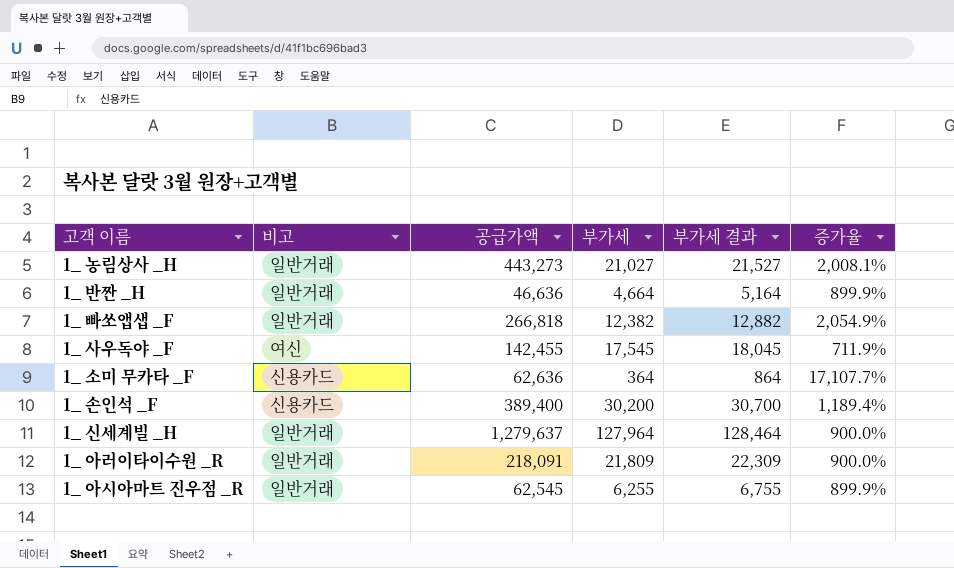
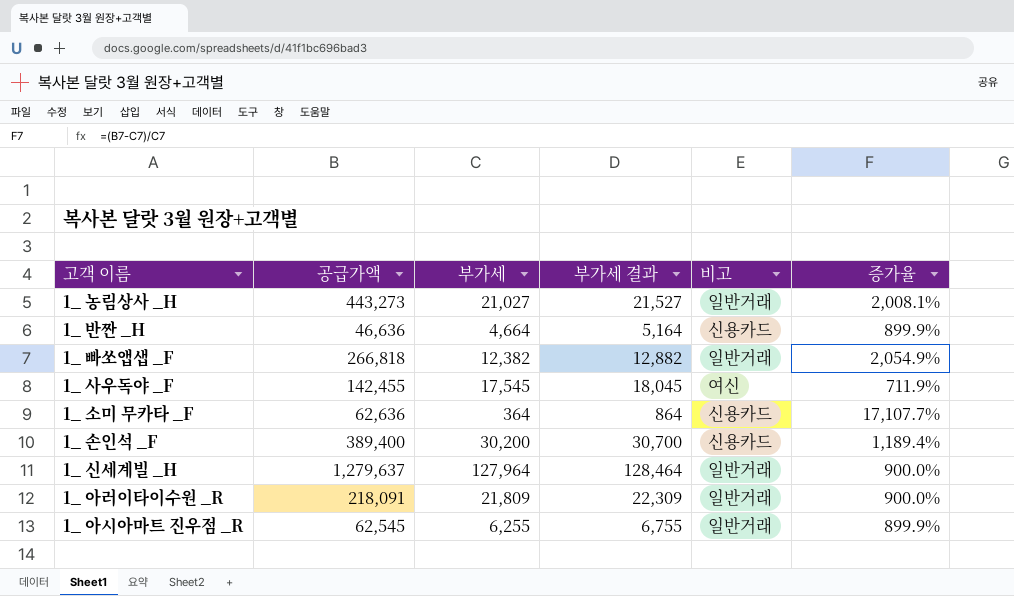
column 비고 | position: 2 -> 5
1_ 반짠 _H | 비고: 일반거래 -> 신용카드

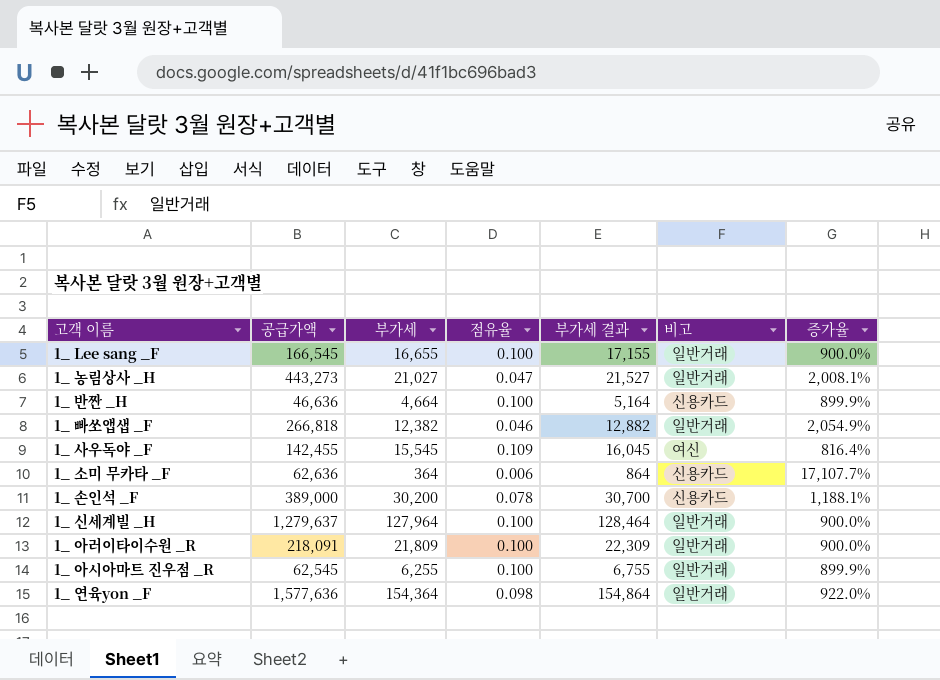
column 점유율 | formula: none -> [부가세] / [공급가액]
row 1_ Lee sang _F: none -> 166,545 | 16,655 | 0.100 | 17,155 | 일반거래 | 900.0%
1_ 사우독야 _F | 부가세: 17,545 -> 15,545
1_ 사우독야 _F | 부가세 결과: 18,045 -> 16,045
1_ 사우독야 _F | 증가율: 711.9% -> 816.4%
1_ 손인석 _F | 공급가액: 389,400 -> 389,000
1_ 손인석 _F | 증가율: 1,189.4% -> 1,188.1%
row 1_ 연육yon _F: none -> 1,577,636 | 154,364 | 0.098 | 154,864 | 일반거래 | 922.0%

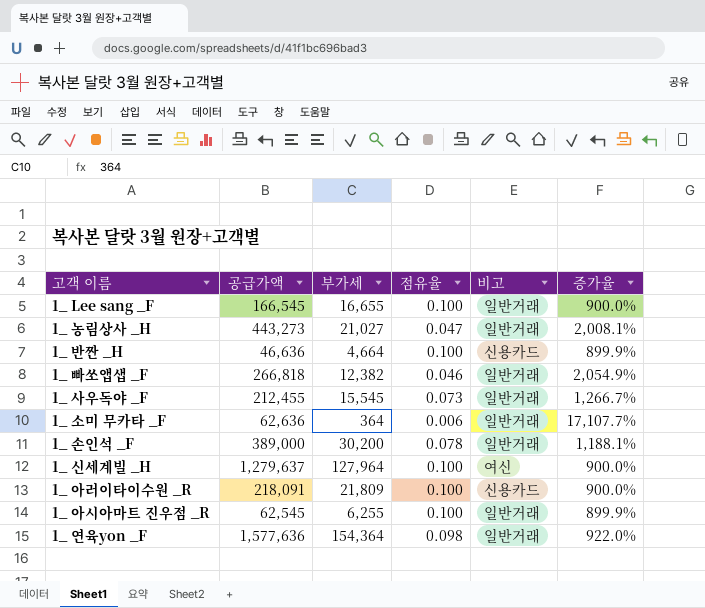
column 부가세 결과 | formula: [부가세] + 500 -> none
1_ 사우독야 _F | 공급가액: 142,455 -> 212,455
1_ 사우독야 _F | 점유율: 0.109 -> 0.073
1_ 사우독야 _F | 비고: 여신 -> 일반거래
1_ 사우독야 _F | 증가율: 816.4% -> 1,266.7%
1_ 소미 무카타 _F | 비고: 신용카드 -> 일반거래
1_ 손인석 _F | 비고: 신용카드 -> 일반거래
1_ 신세계빌 _H | 비고: 일반거래 -> 여신
1_ 아러이타이수원 _R | 비고: 일반거래 -> 신용카드

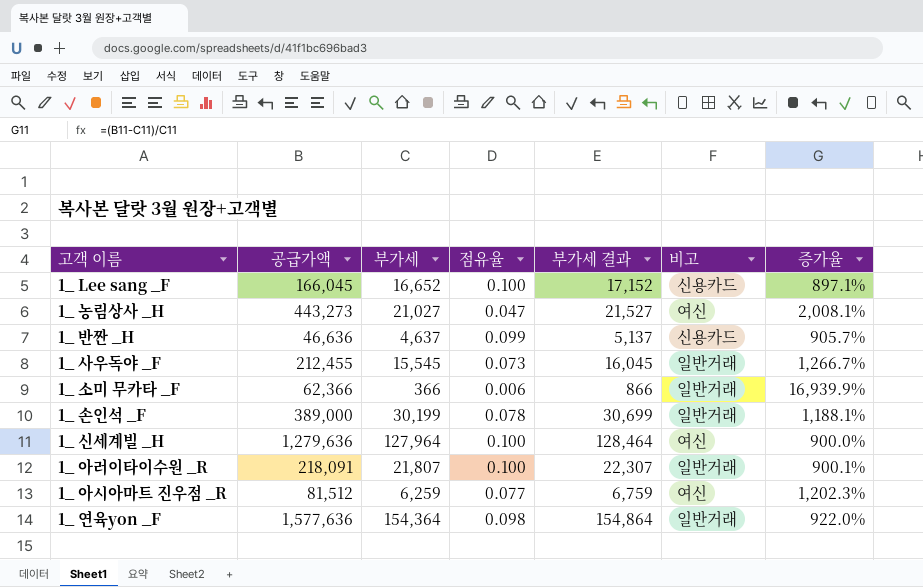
column 부가세 결과 | formula: none -> [부가세] + 500
row 1_ 빠쏘앱샙 _F: 266,818 | 12,382 | 0.046 | 일반거래 | 2,054.9% -> none
1_ Lee sang _F | 공급가액: 166,545 -> 166,045
1_ Lee sang _F | 부가세: 16,655 -> 16,652
1_ Lee sang _F | 비고: 일반거래 -> 신용카드
1_ Lee sang _F | 증가율: 900.0% -> 897.1%
1_ 농림상사 _H | 비고: 일반거래 -> 여신
1_ 반짠 _H | 부가세: 4,664 -> 4,637
1_ 반짠 _H | 점유율: 0.100 -> 0.099
1_ 반짠 _H | 증가율: 899.9% -> 905.7%
1_ 소미 무카타 _F | 공급가액: 62,636 -> 62,366
1_ 소미 무카타 _F | 부가세: 364 -> 366
1_ 소미 무카타 _F | 증가율: 17,107.7% -> 16,939.9%
1_ 손인석 _F | 부가세: 30,200 -> 30,199
1_ 신세계빌 _H | 공급가액: 1,279,637 -> 1,279,636
1_ 아러이타이수원 _R | 부가세: 21,809 -> 21,807
1_ 아러이타이수원 _R | 비고: 신용카드 -> 일반거래
1_ 아러이타이수원 _R | 증가율: 900.0% -> 900.1%
1_ 아시아마트 진우점 _R | 공급가액: 62,545 -> 81,512
1_ 아시아마트 진우점 _R | 부가세: 6,255 -> 6,259
1_ 아시아마트 진우점 _R | 점유율: 0.100 -> 0.077
1_ 아시아마트 진우점 _R | 비고: 일반거래 -> 여신
1_ 아시아마트 진우점 _R | 증가율: 899.9% -> 1,202.3%

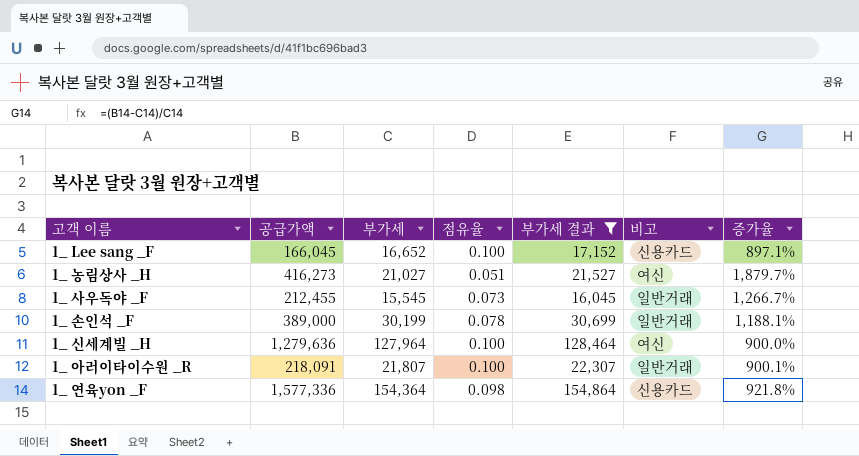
filter: none -> 부가세 결과 >= 16,045
1_ 농림상사 _H | 공급가액: 443,273 -> 416,273
1_ 농림상사 _H | 점유율: 0.047 -> 0.051
1_ 농림상사 _H | 증가율: 2,008.1% -> 1,879.7%
1_ 연육yon _F | 공급가액: 1,577,636 -> 1,577,336
1_ 연육yon _F | 비고: 일반거래 -> 신용카드
1_ 연육yon _F | 증가율: 922.0% -> 921.8%

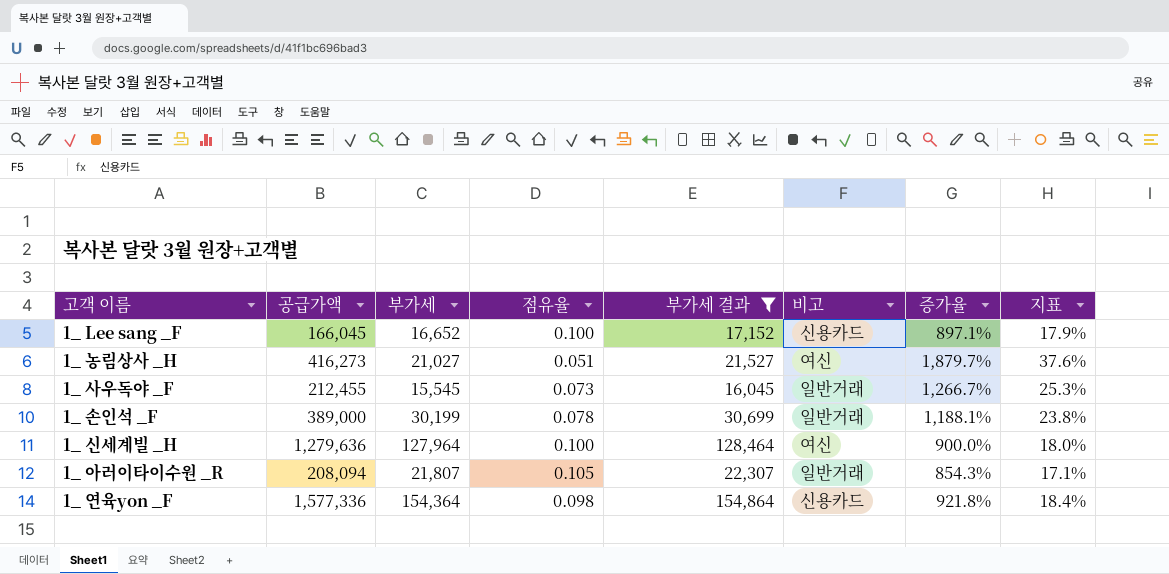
column 지표 | formula: none -> [증가율] * 0.02
1_ 아러이타이수원 _R | 공급가액: 218,091 -> 208,094
1_ 아러이타이수원 _R | 점유율: 0.100 -> 0.105
1_ 아러이타이수원 _R | 증가율: 900.1% -> 854.3%

